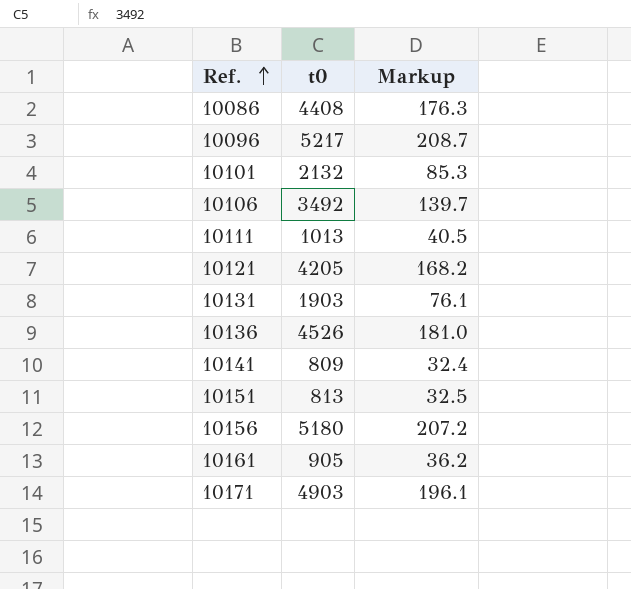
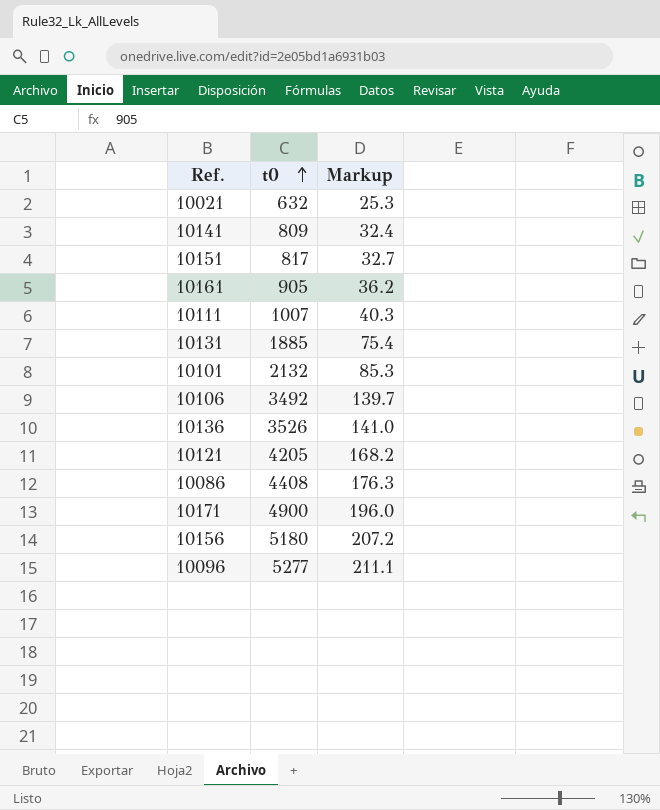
row order: Ref. ascending -> t0 ascending
row 10021: none -> 632 | 25.3
10151 | t0: 813 -> 817
10151 | Markup: 32.5 -> 32.7
10111 | t0: 1013 -> 1007
10111 | Markup: 40.5 -> 40.3
10131 | t0: 1903 -> 1885
10131 | Markup: 76.1 -> 75.4
10136 | t0: 4526 -> 3526
10136 | Markup: 181.0 -> 141.0
10171 | t0: 4903 -> 4900
10171 | Markup: 196.1 -> 196.0
10096 | t0: 5217 -> 5277
10096 | Markup: 208.7 -> 211.1

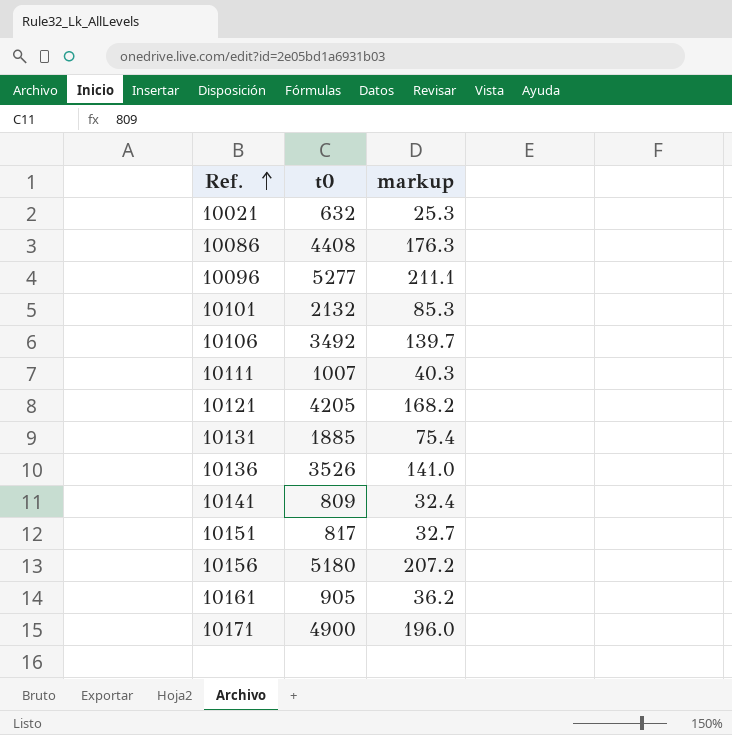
row order: t0 ascending -> Ref. ascending
column name: Markup -> markup

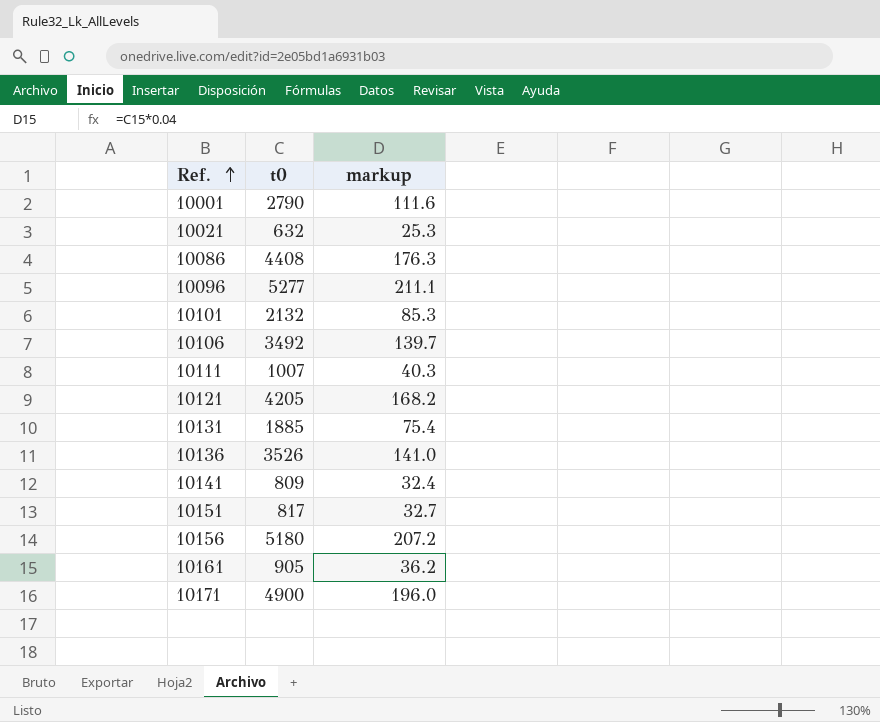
row 10001: none -> 2790 | 111.6

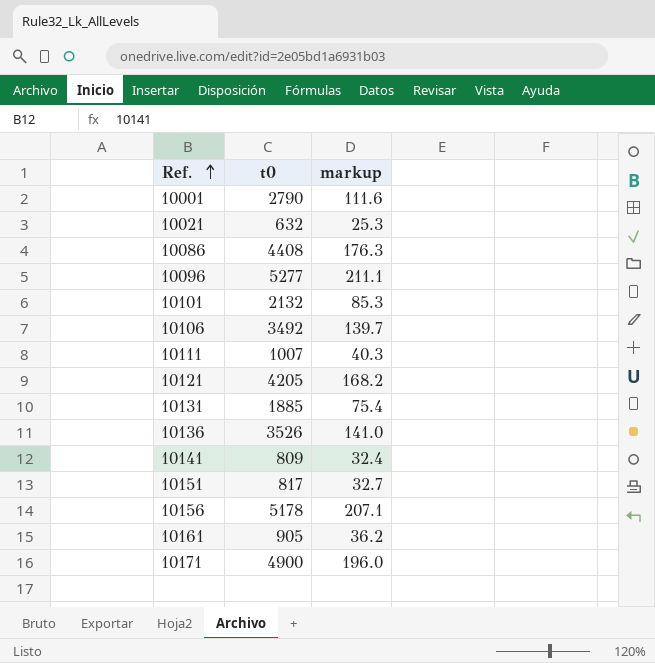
10156 | t0: 5180 -> 5178
10156 | markup: 207.2 -> 207.1

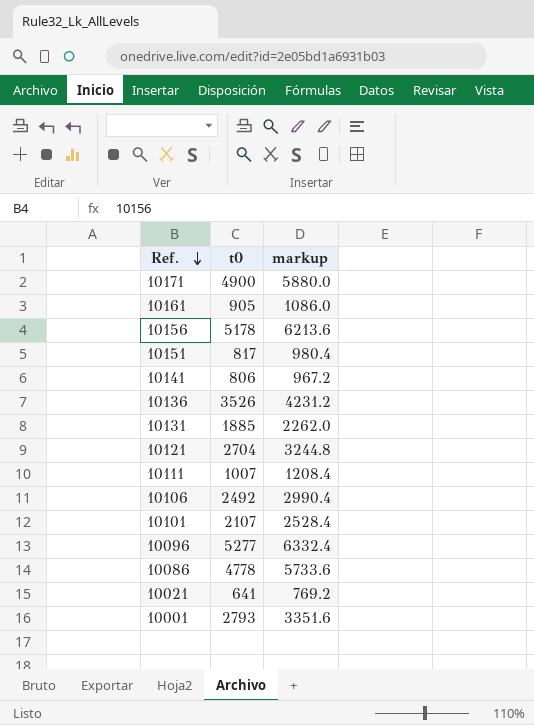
row order: Ref. ascending -> Ref. descending
column markup | formula: [t0] * 0.04 -> [t0] * 1.2
10141 | t0: 809 -> 806
10121 | t0: 4205 -> 2704
10106 | t0: 3492 -> 2492
10101 | t0: 2132 -> 2107
10086 | t0: 4408 -> 4778
10021 | t0: 632 -> 641
10001 | t0: 2790 -> 2793

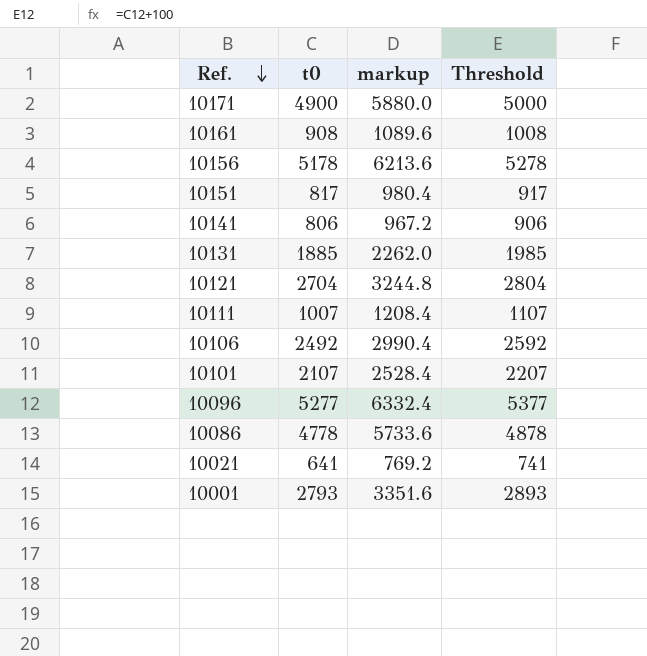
column Threshold | formula: none -> [t0] + 100
row 10136: 3526 | 4231.2 -> none
10161 | t0: 905 -> 908
10161 | markup: 1086.0 -> 1089.6

